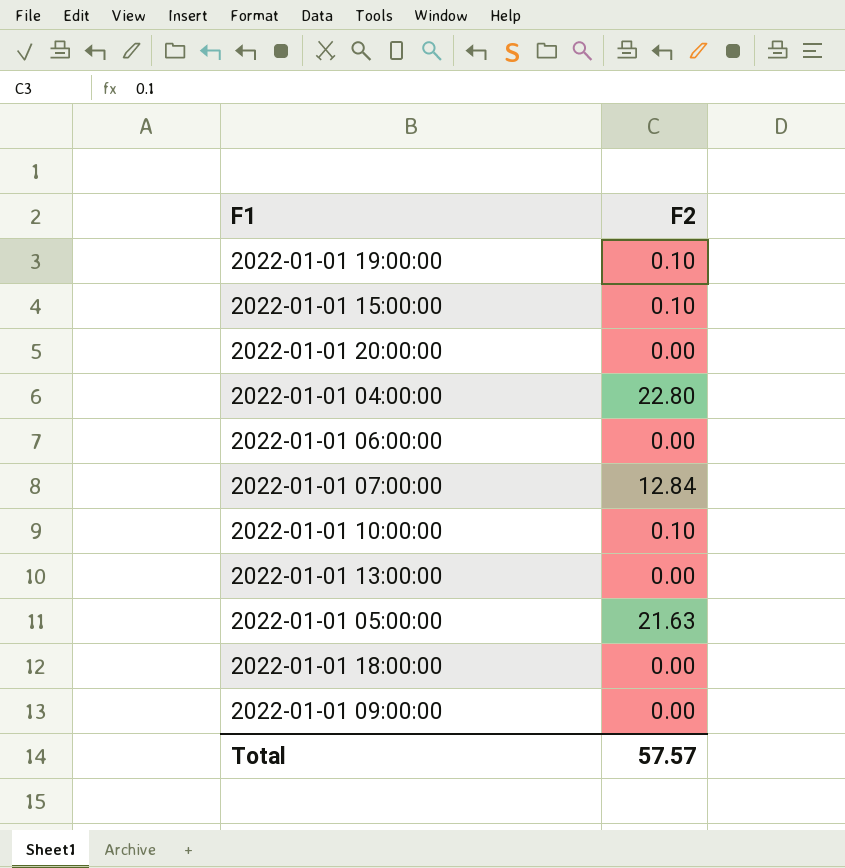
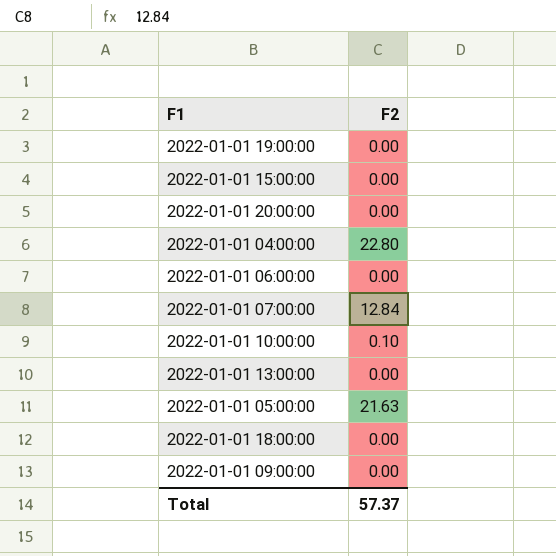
2022-01-01 19:00:00 | F2: 0.10 -> 0.00
2022-01-01 15:00:00 | F2: 0.10 -> 0.00
Total | F2: 57.57 -> 57.37

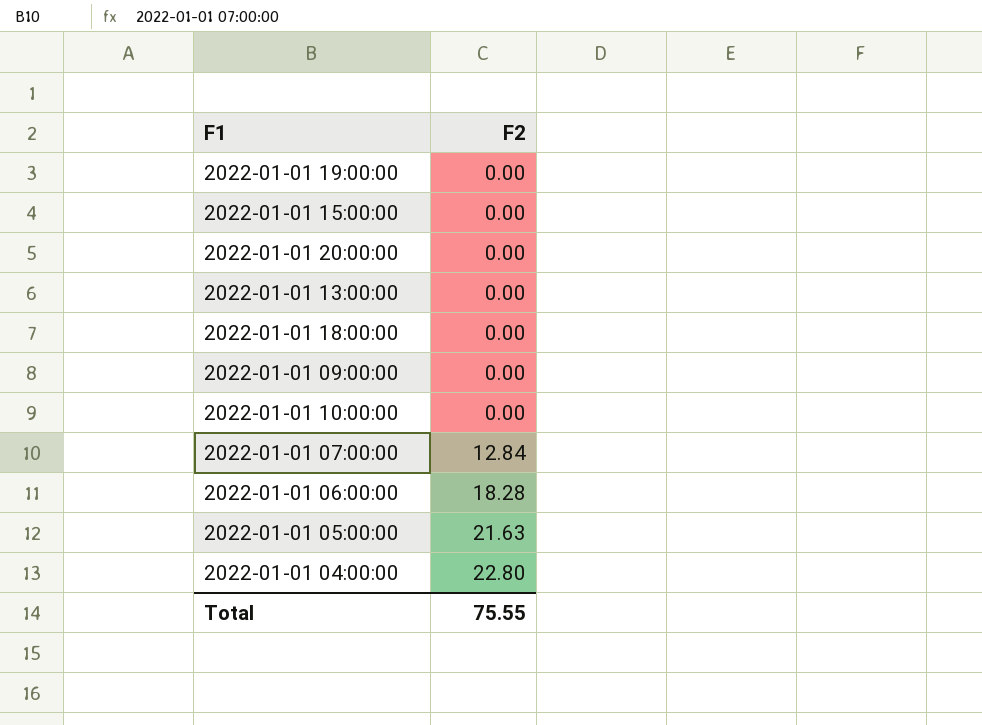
row order: none -> F2 ascending
2022-01-01 10:00:00 | F2: 0.10 -> 0.00
2022-01-01 06:00:00 | F2: 0.00 -> 18.28
Total | F2: 57.37 -> 75.55

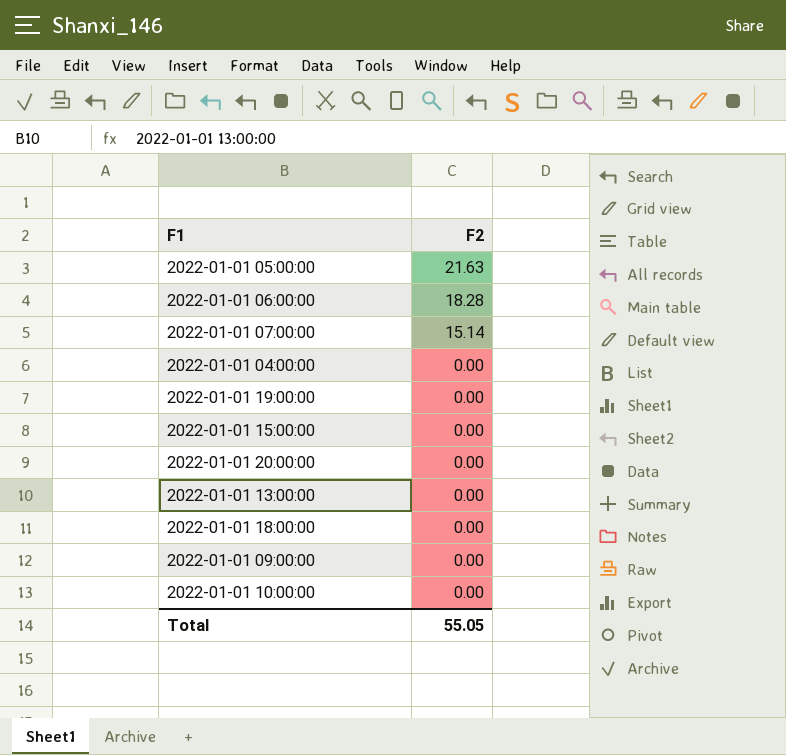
row order: F2 ascending -> F2 descending
2022-01-01 07:00:00 | F2: 12.84 -> 15.14
2022-01-01 04:00:00 | F2: 22.80 -> 0.00
Total | F2: 75.55 -> 55.05

